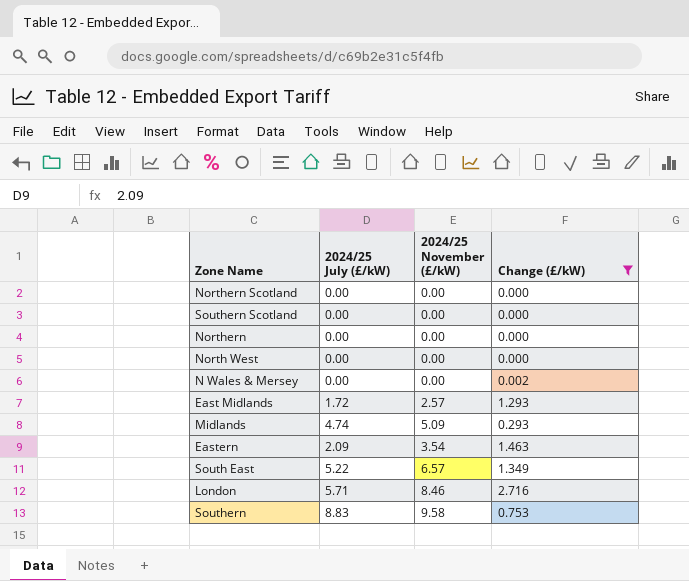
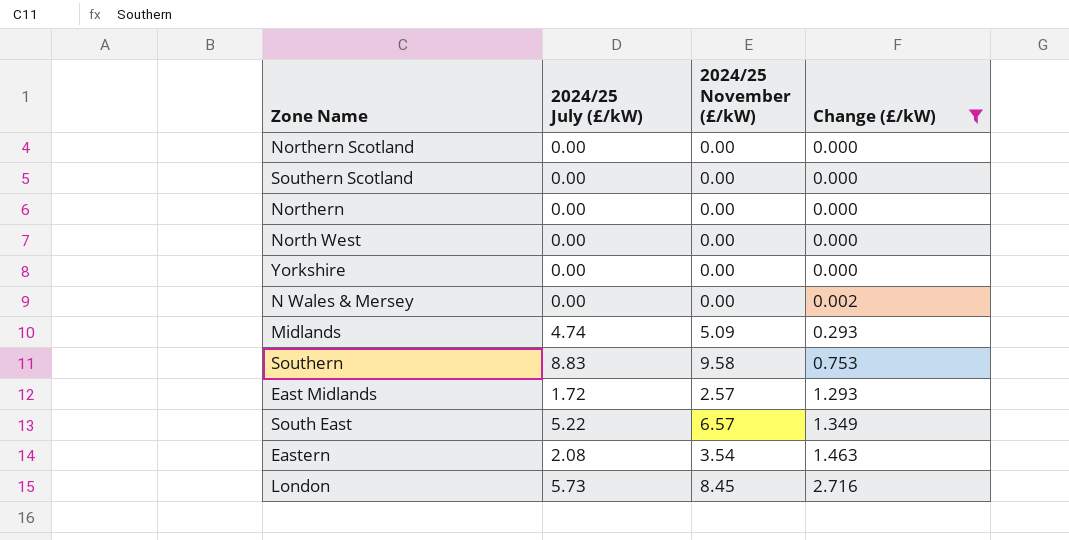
row order: none -> Change (£/kW) ascending
row Yorkshire: none -> 0.00 | 0.00 | 0.000
Eastern | 2024/25 July (£/kW): 2.09 -> 2.08
London | 2024/25 July (£/kW): 5.71 -> 5.73
London | 2024/25 November (£/kW): 8.46 -> 8.45

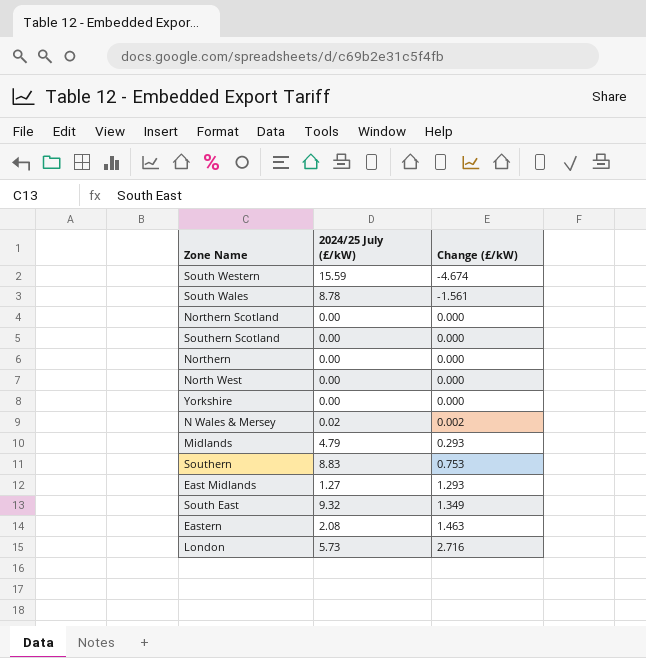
filter: Change (£/kW) >= 0.000 -> none
column 2024/25 November (£/kW) | position: 3 -> none
N Wales & Mersey | 2024/25 July (£/kW): 0.00 -> 0.02
Midlands | 2024/25 July (£/kW): 4.74 -> 4.79
East Midlands | 2024/25 July (£/kW): 1.72 -> 1.27
South East | 2024/25 July (£/kW): 5.22 -> 9.32

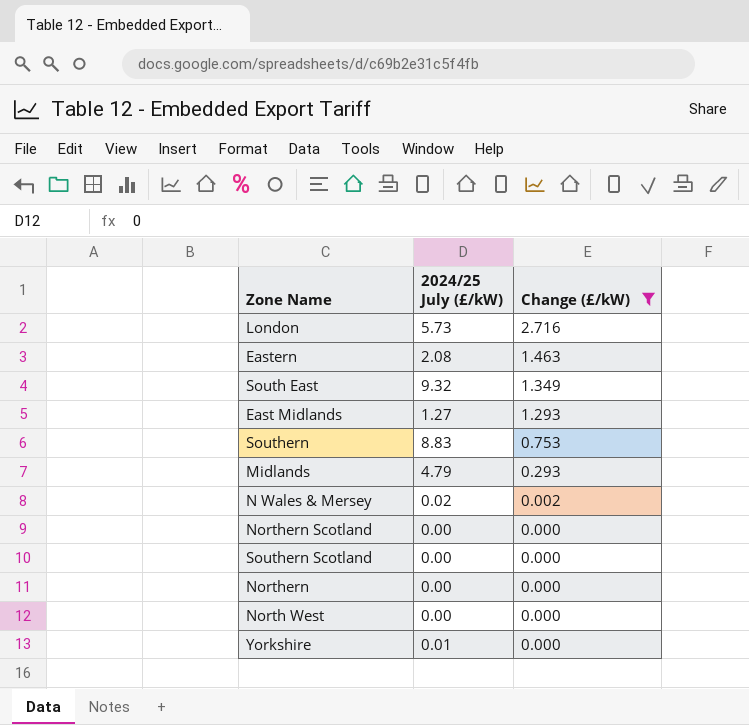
filter: none -> Change (£/kW) >= 0.000
row order: Change (£/kW) ascending -> Change (£/kW) descending
Yorkshire | 2024/25 July (£/kW): 0.00 -> 0.01

